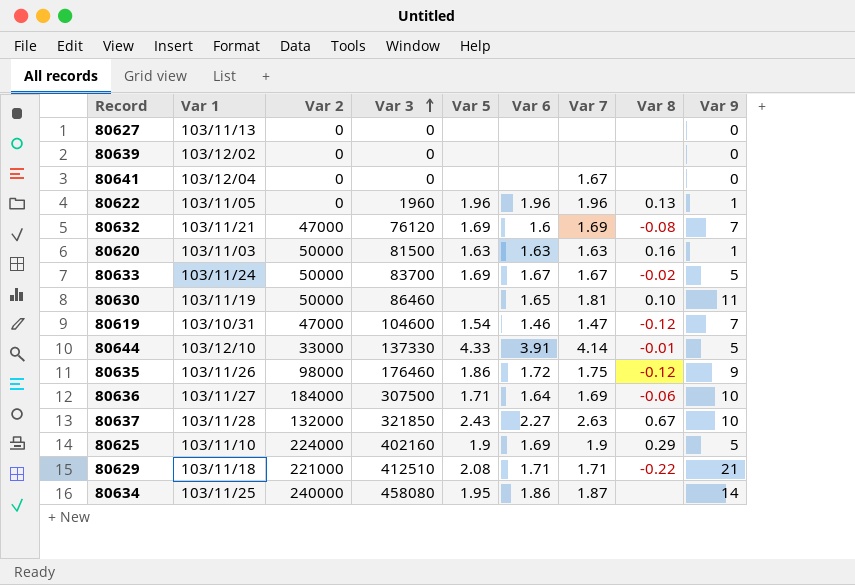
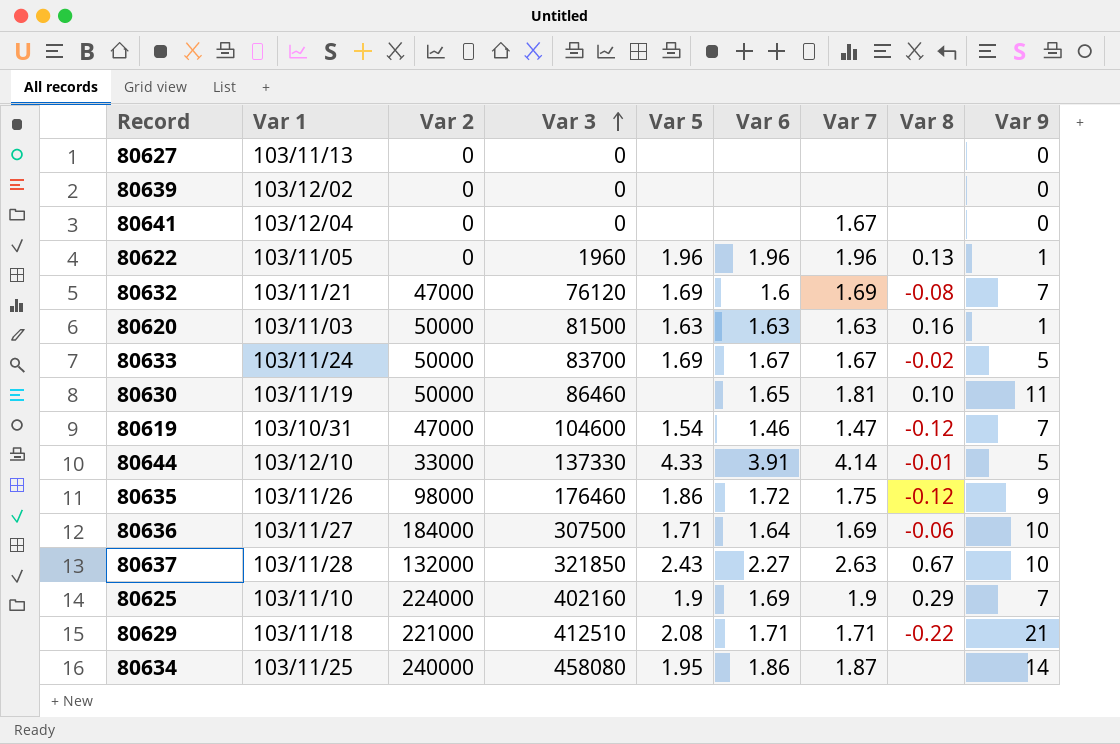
80625 | Var 9: 5 -> 7

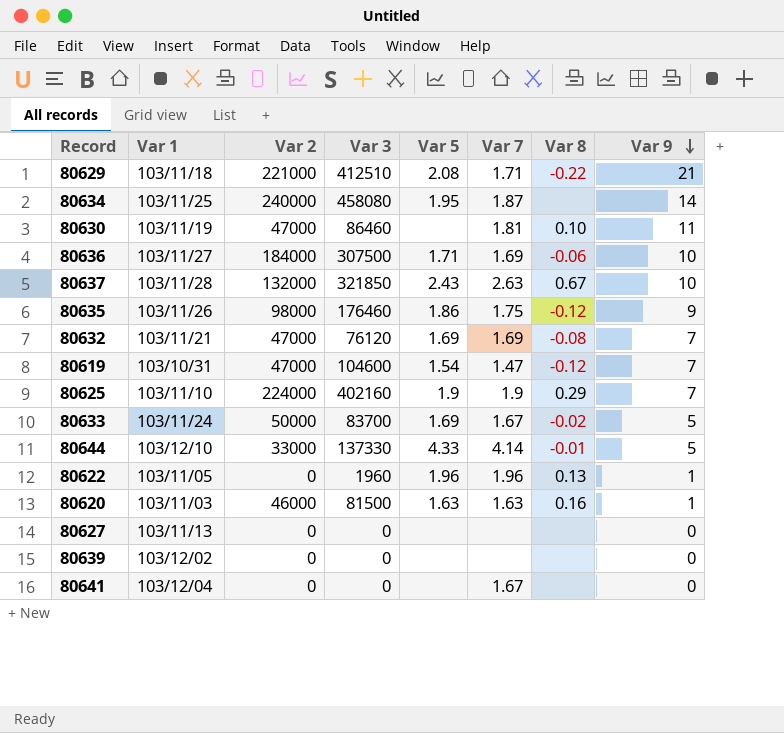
row order: Var 3 ascending -> Var 9 descending
column Var 6 | position: 6 -> none
80630 | Var 2: 50000 -> 47000
80620 | Var 2: 50000 -> 46000

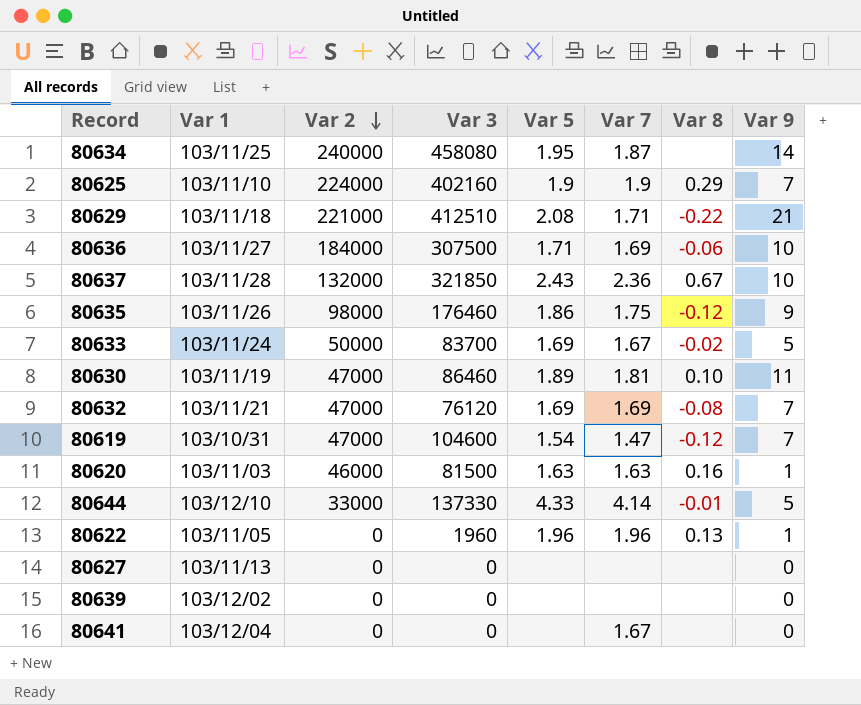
row order: Var 9 descending -> Var 2 descending
80637 | Var 7: 2.63 -> 2.36
80630 | Var 5: none -> 1.89

